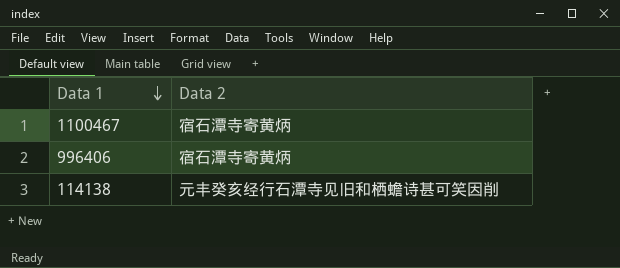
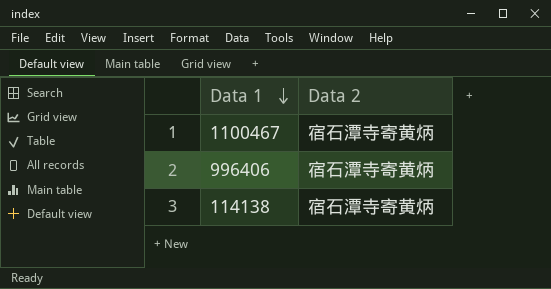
114138 | Data 2: 元丰癸亥经行石潭寺见旧和栖蟾诗甚可笑因削 -> 宿石潭寺寄黄炳

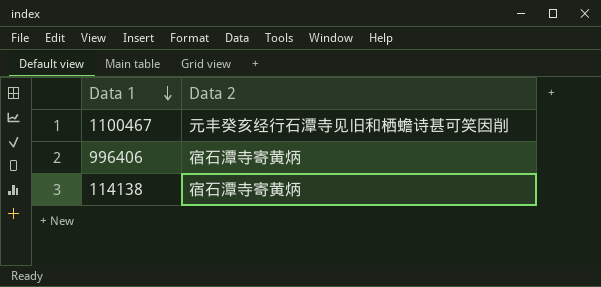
1100467 | Data 2: 宿石潭寺寄黄炳 -> 元丰癸亥经行石潭寺见旧和栖蟾诗甚可笑因削

